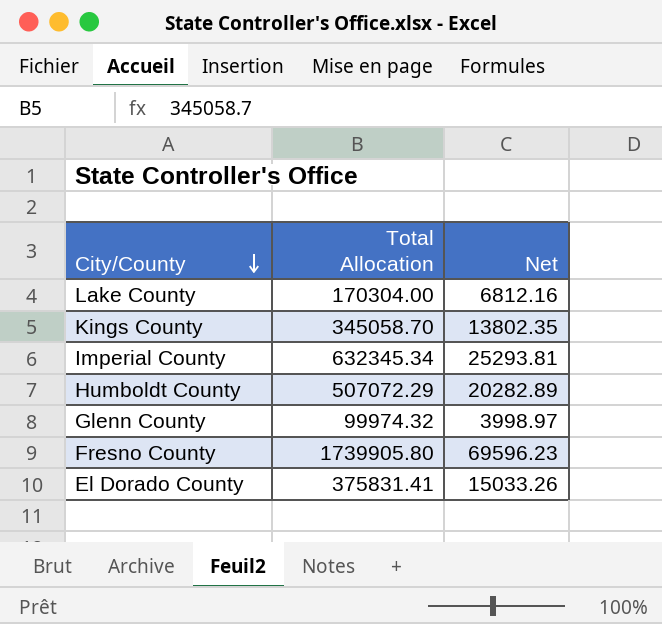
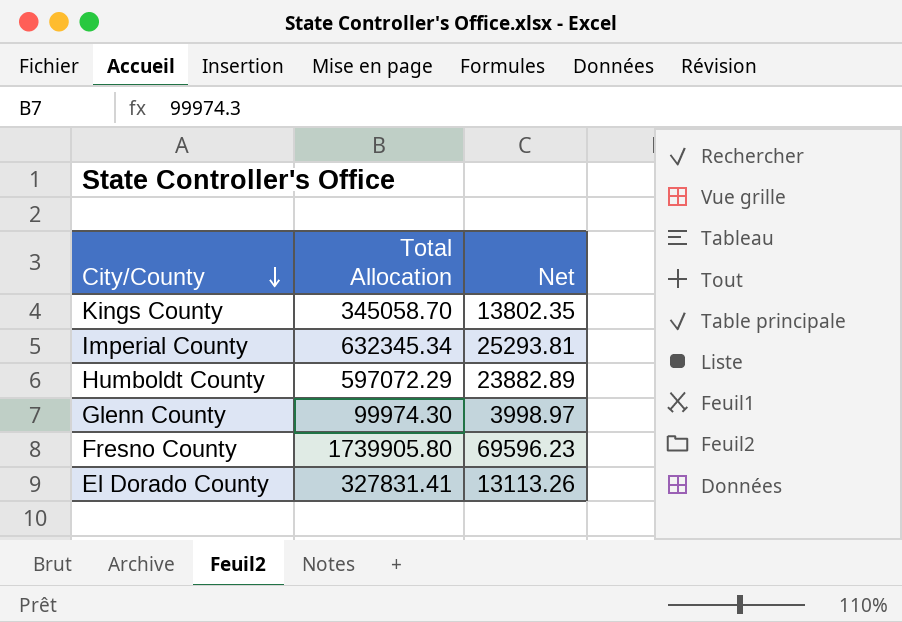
row Lake County: 170304.00 | 6812.16 -> none
Humboldt County | Total Allocation: 507072.29 -> 597072.29
Humboldt County | Net: 20282.89 -> 23882.89
Glenn County | Total Allocation: 99974.32 -> 99974.30
El Dorado County | Total Allocation: 375831.41 -> 327831.41
El Dorado County | Net: 15033.26 -> 13113.26

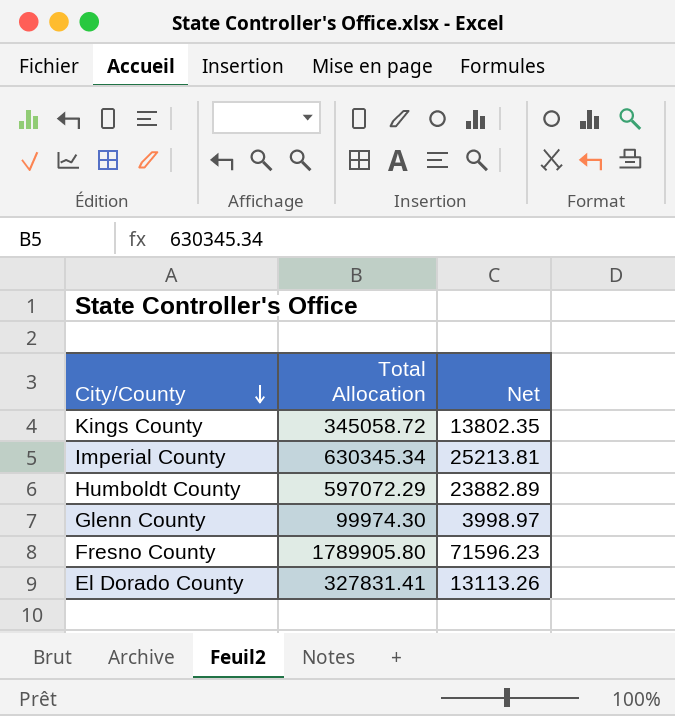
Kings County | Total Allocation: 345058.70 -> 345058.72
Imperial County | Total Allocation: 632345.34 -> 630345.34
Imperial County | Net: 25293.81 -> 25213.81
Fresno County | Total Allocation: 1739905.80 -> 1789905.80
Fresno County | Net: 69596.23 -> 71596.23

